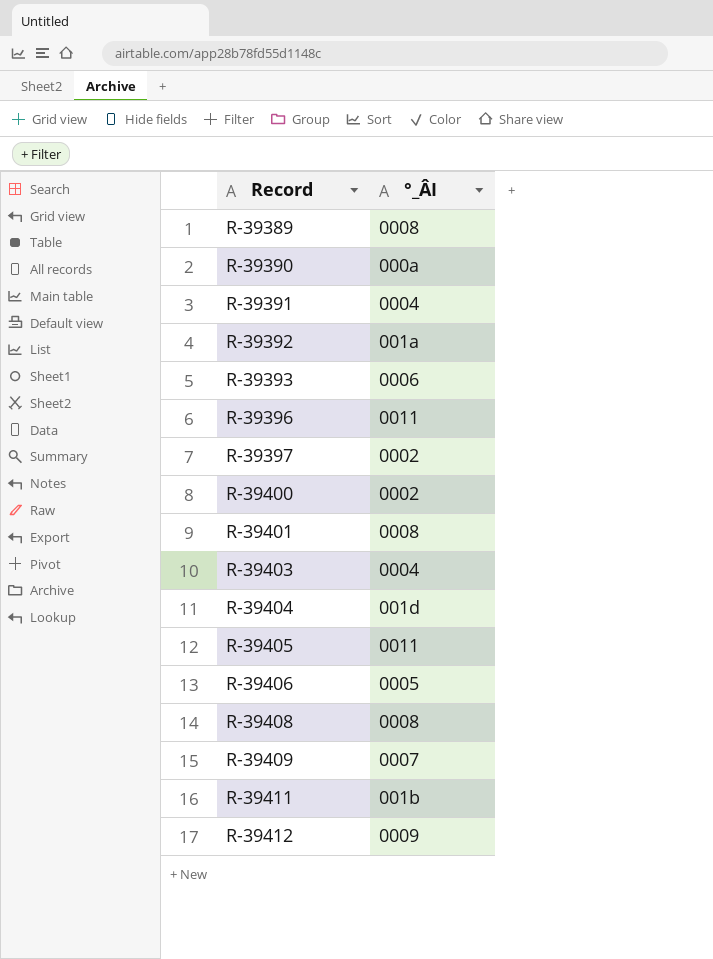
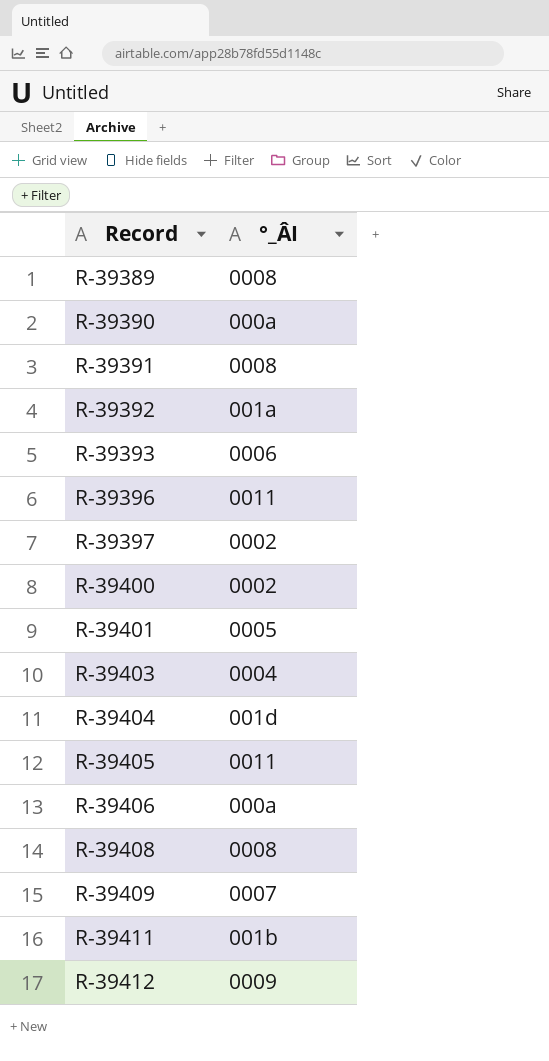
R-39391 | °_ÂI: 0004 -> 0008
R-39401 | °_ÂI: 0008 -> 0005
R-39406 | °_ÂI: 0005 -> 000a

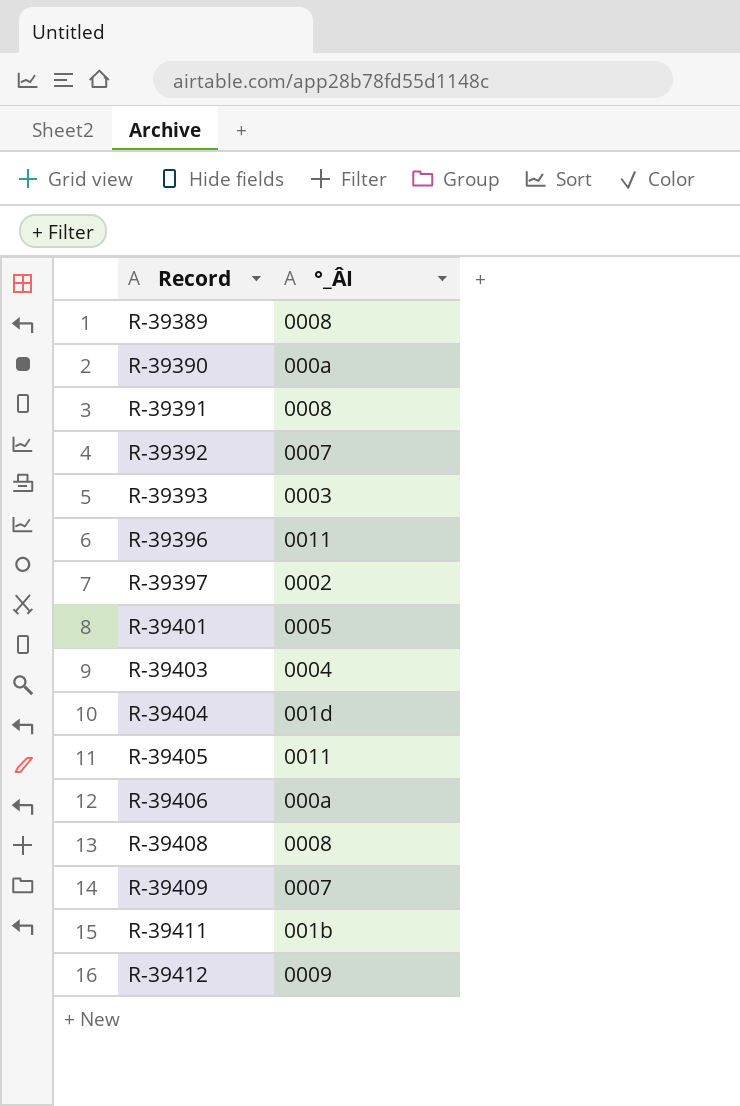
row R-39400: 0002 -> none
R-39392 | °_ÂI: 001a -> 0007
R-39393 | °_ÂI: 0006 -> 0003

